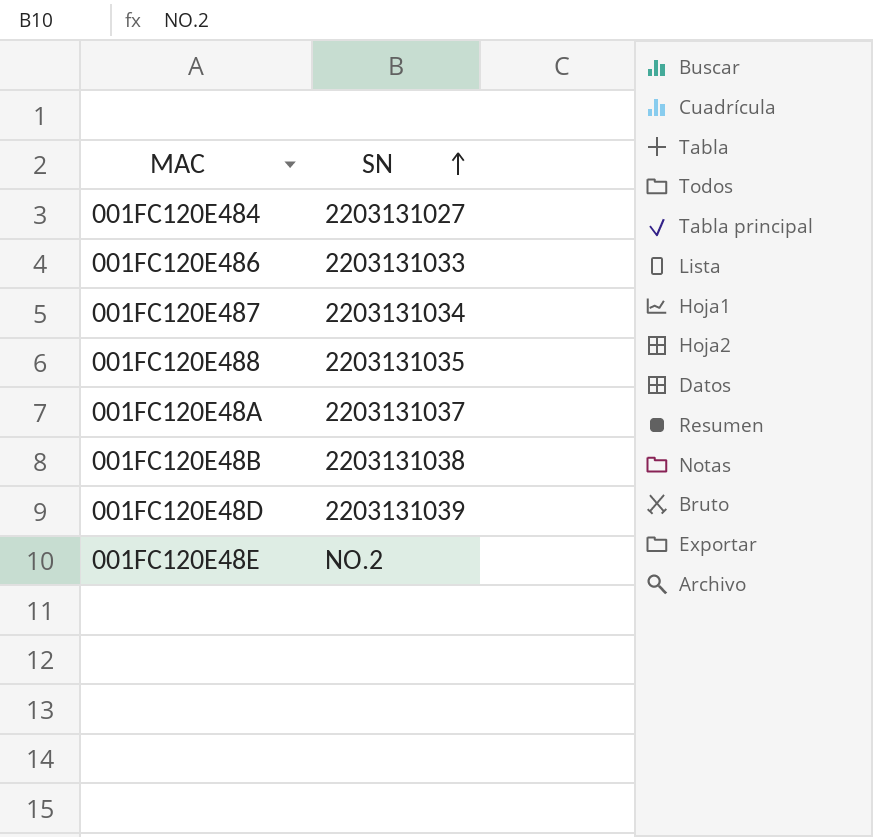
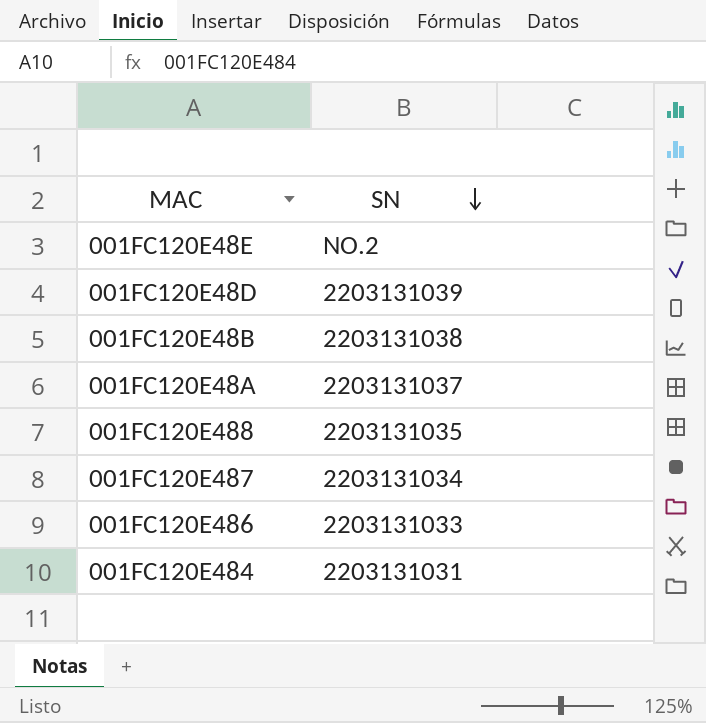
row order: SN ascending -> SN descending
001FC120E484 | SN: 2203131027 -> 2203131031

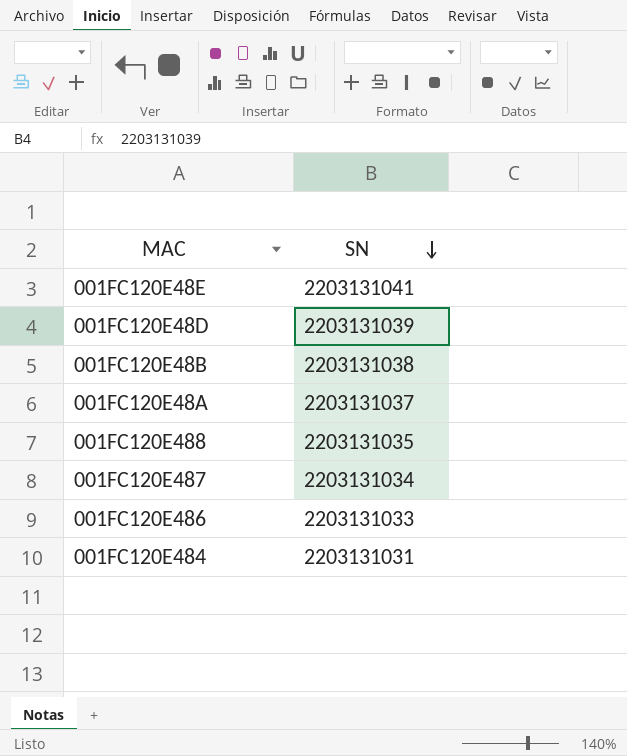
001FC120E48E | SN: NO.2 -> 2203131041

